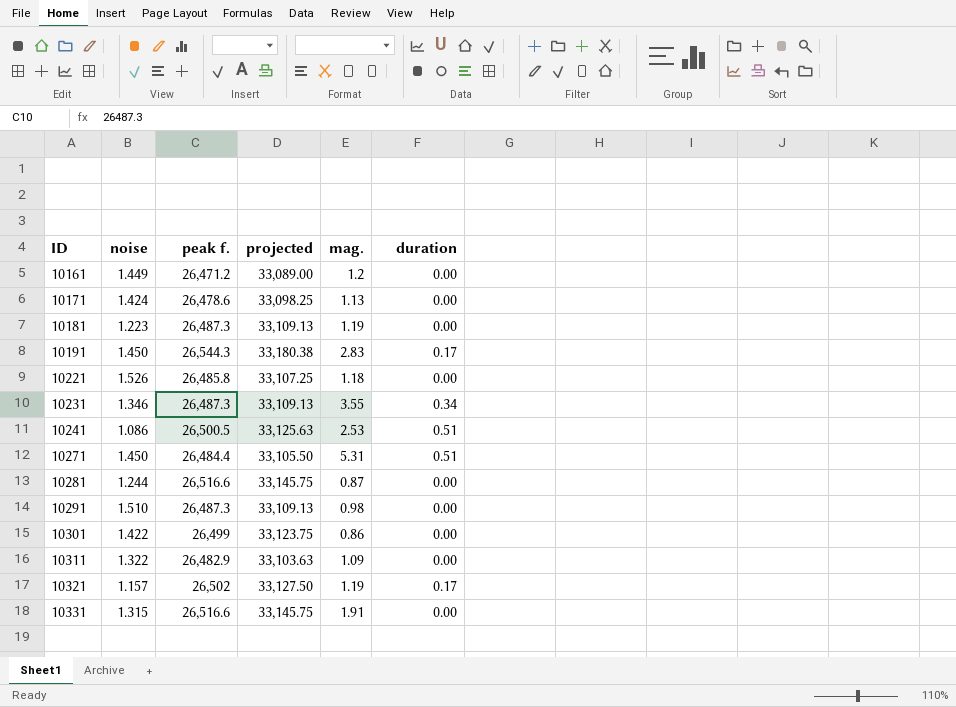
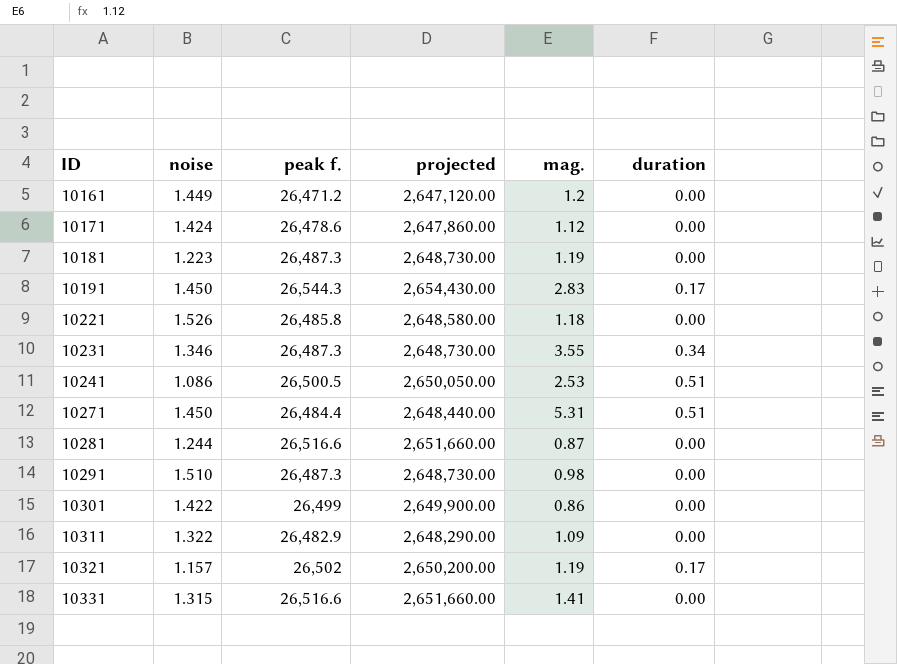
column projected | formula: [peak f.] * 1.25 -> [peak f.] * 100
10171 | mag.: 1.13 -> 1.12
10331 | mag.: 1.91 -> 1.41

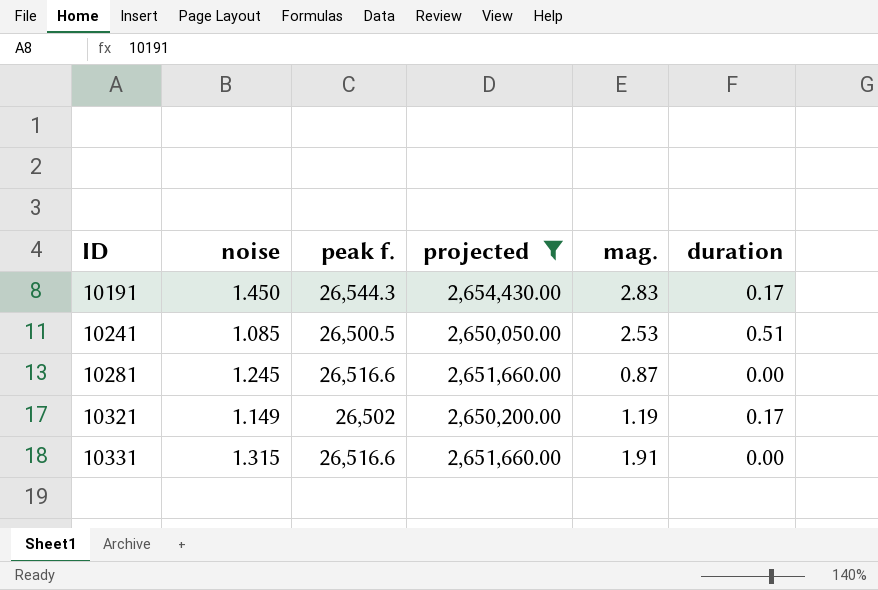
filter: none -> projected >= 2,650,050.00
10241 | noise: 1.086 -> 1.085
10281 | noise: 1.244 -> 1.245
10321 | noise: 1.157 -> 1.149
10331 | mag.: 1.41 -> 1.91

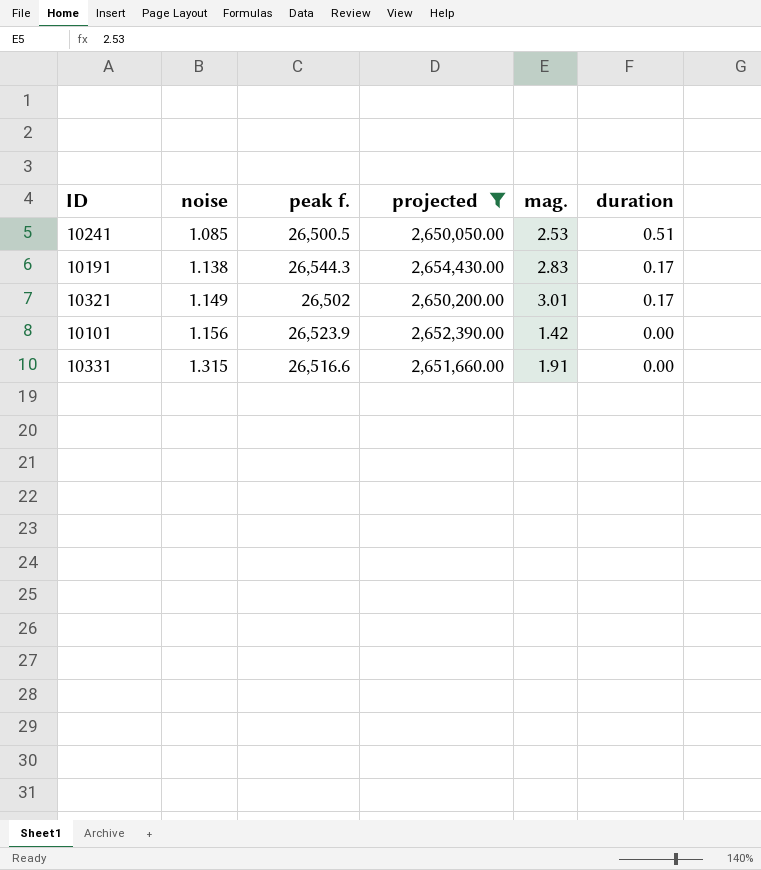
row order: ID ascending -> noise ascending
row 10281: 1.245 | 26,516.6 | 2,651,660.00 | 0.87 | 0.00 -> none
10191 | noise: 1.450 -> 1.138
10321 | mag.: 1.19 -> 3.01
row 10101: none -> 1.156 | 26,523.9 | 2,652,390.00 | 1.42 | 0.00

